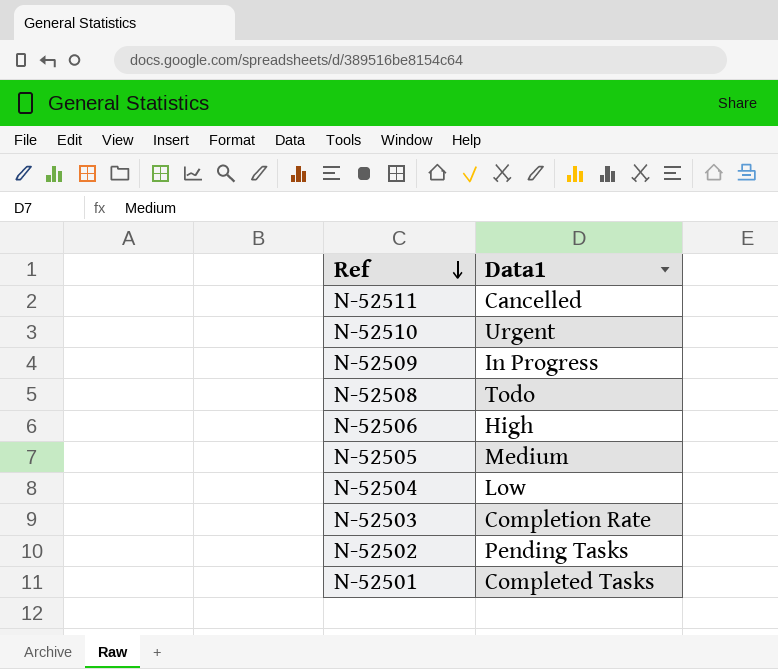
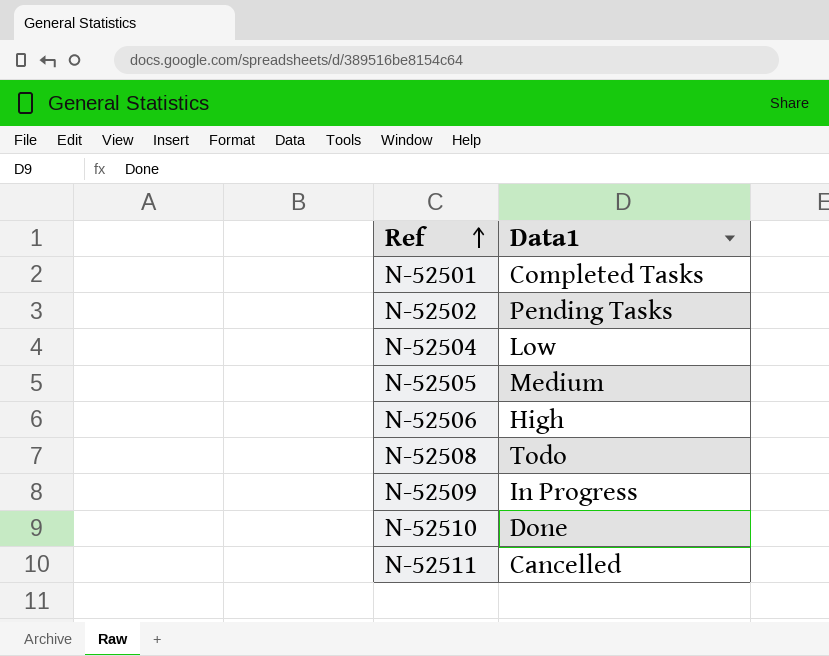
row order: Ref descending -> Ref ascending
row N-52503: Completion Rate -> none
N-52510 | Data1: Urgent -> Done

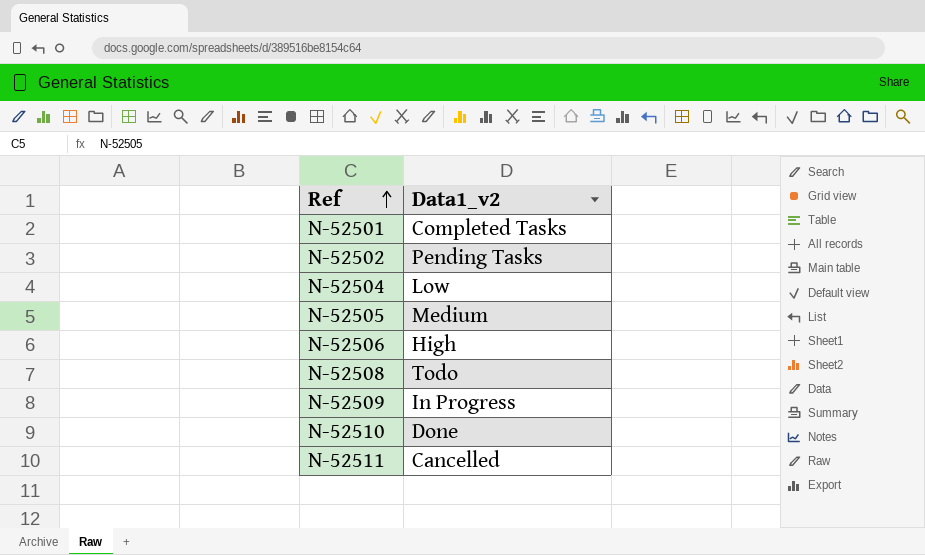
column name: Data1 -> Data1_v2

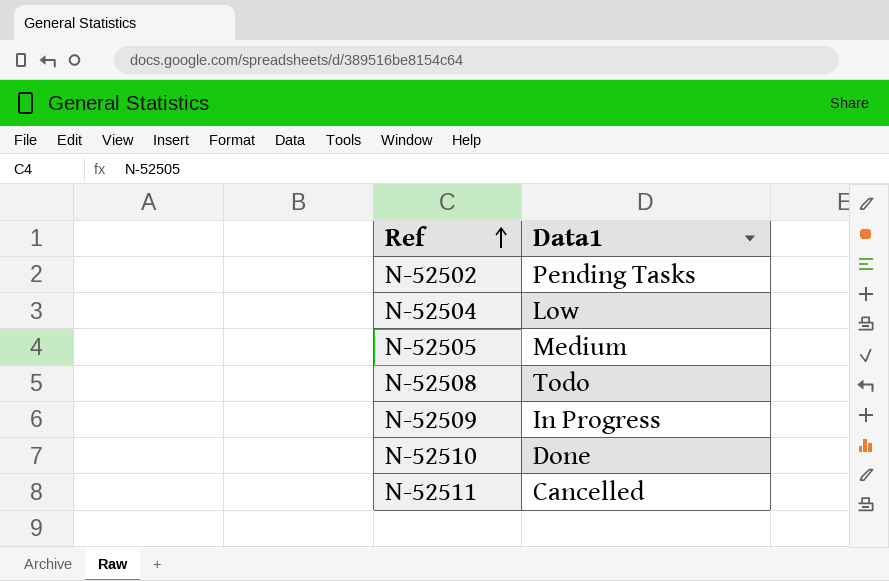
column name: Data1_v2 -> Data1
row N-52501: Completed Tasks -> none
row N-52506: High -> none

